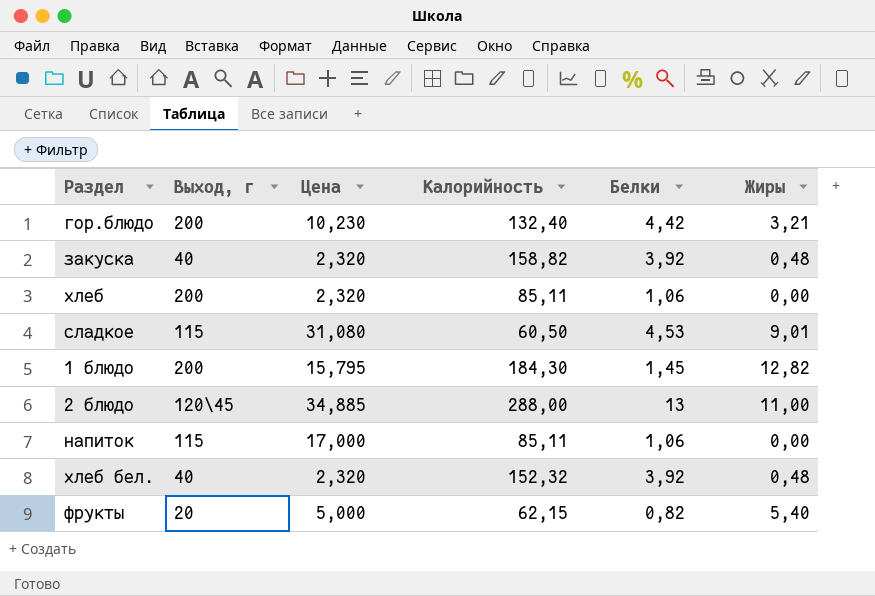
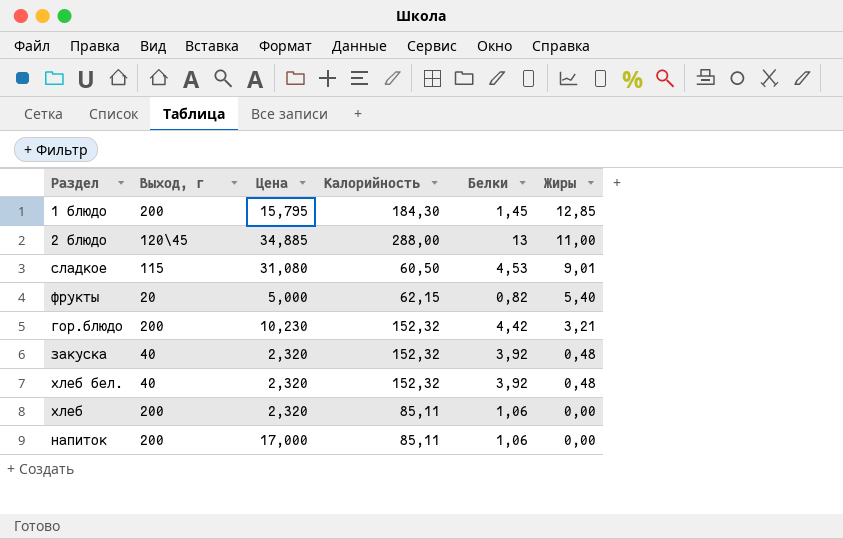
row order: none -> Жиры descending
1 блюдо | Жиры: 12,82 -> 12,85
гор.блюдо | Калорийность: 132,40 -> 152,32
закуска | Калорийность: 158,82 -> 152,32
напиток | Выход, г: 115 -> 200

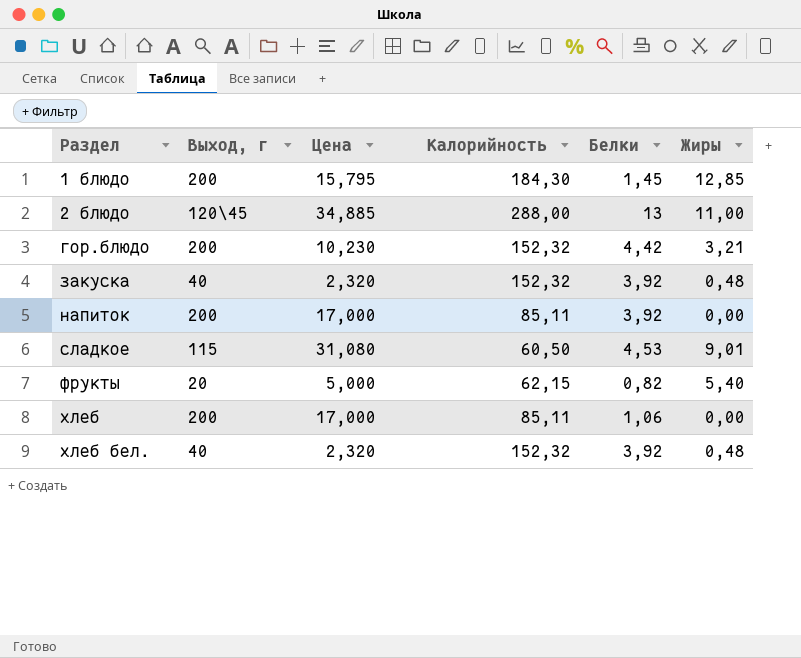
row order: Жиры descending -> Раздел ascending
напиток | Белки: 1,06 -> 3,92
хлеб | Цена: 2,320 -> 17,000

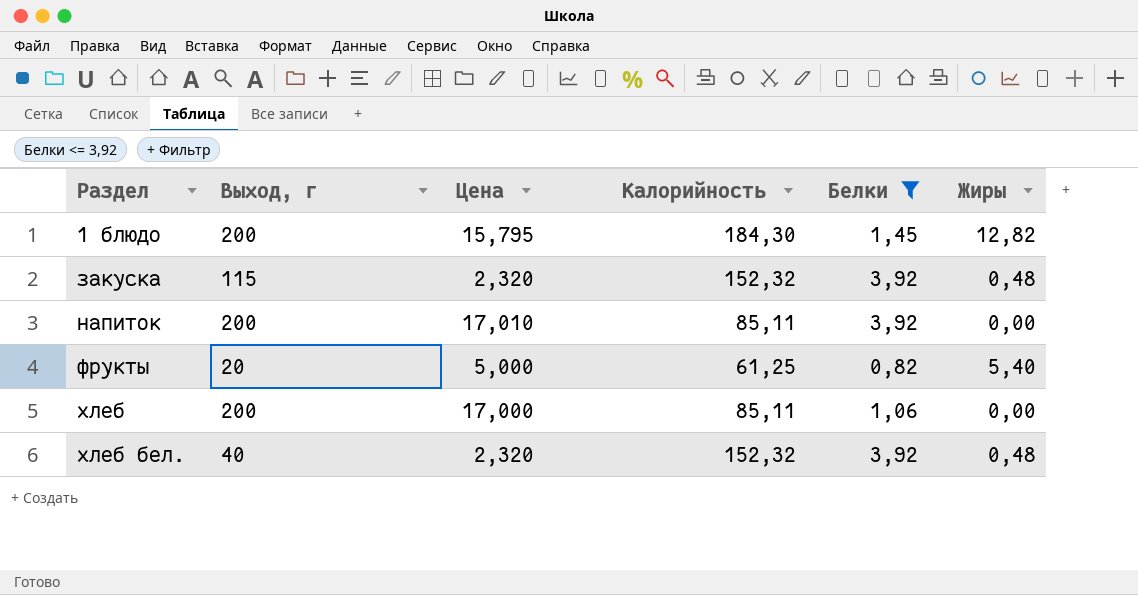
filter: none -> Белки <= 3,92
1 блюдо | Жиры: 12,85 -> 12,82
закуска | Выход, г: 40 -> 115
напиток | Цена: 17,000 -> 17,010
фрукты | Калорийность: 62,15 -> 61,25

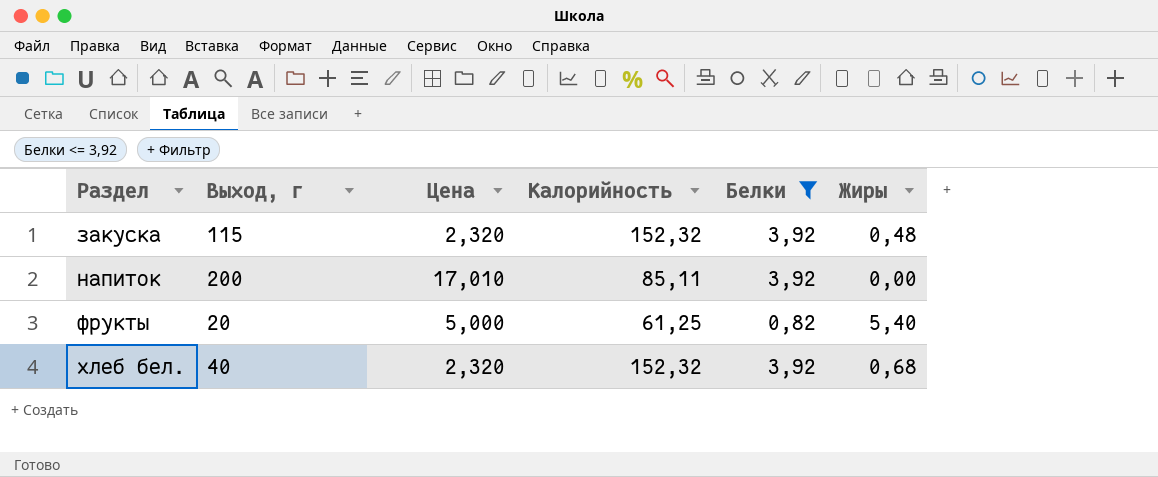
row 1 блюдо: 200 | 15,795 | 184,30 | 1,45 | 12,82 -> none
row хлеб: 200 | 17,000 | 85,11 | 1,06 | 0,00 -> none
хлеб бел. | Жиры: 0,48 -> 0,68

